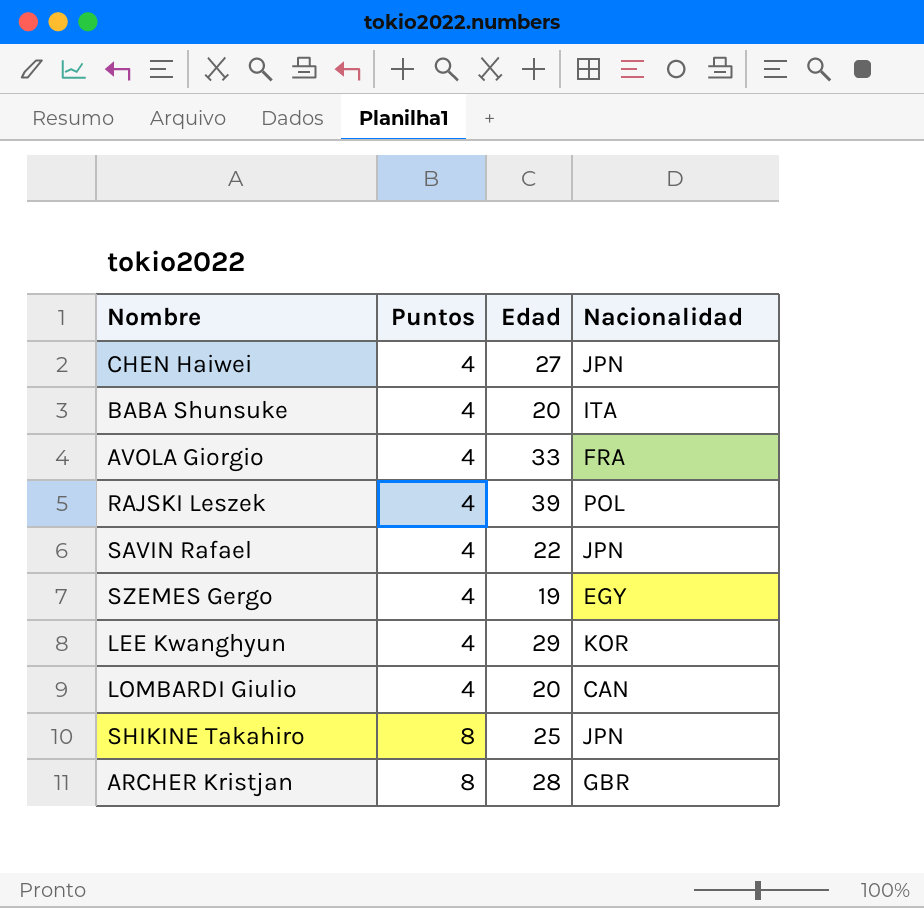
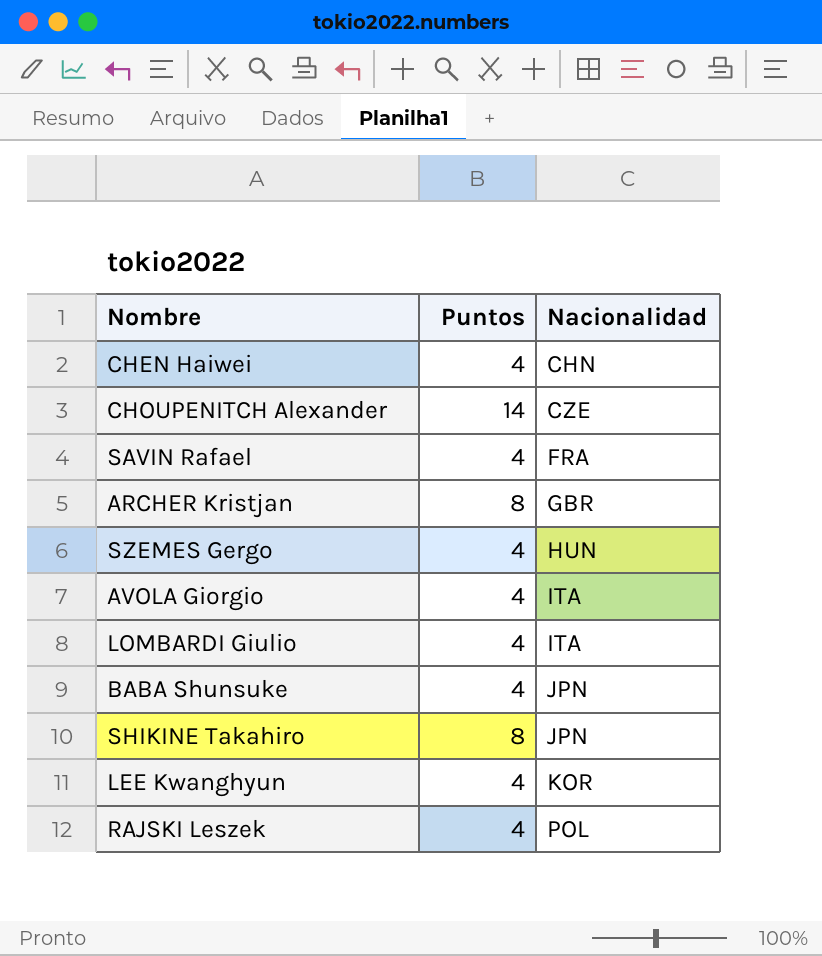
row order: Puntos ascending -> Nacionalidad ascending
column Edad | position: 3 -> none
CHEN Haiwei | Nacionalidad: JPN -> CHN
row CHOUPENITCH Alexander: none -> 14 | CZE
SAVIN Rafael | Nacionalidad: JPN -> FRA
SZEMES Gergo | Nacionalidad: EGY -> HUN
AVOLA Giorgio | Nacionalidad: FRA -> ITA
LOMBARDI Giulio | Nacionalidad: CAN -> ITA
BABA Shunsuke | Nacionalidad: ITA -> JPN

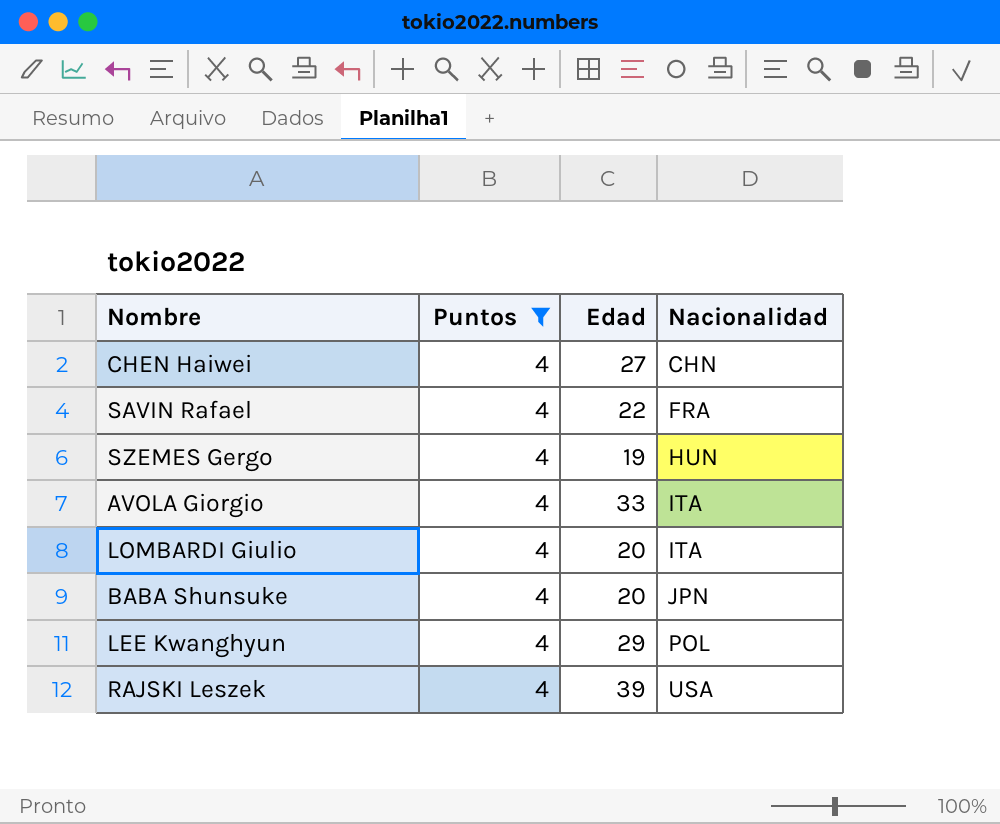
filter: none -> Puntos = 4
column Edad | position: none -> 3
LEE Kwanghyun | Nacionalidad: KOR -> POL
RAJSKI Leszek | Nacionalidad: POL -> USA

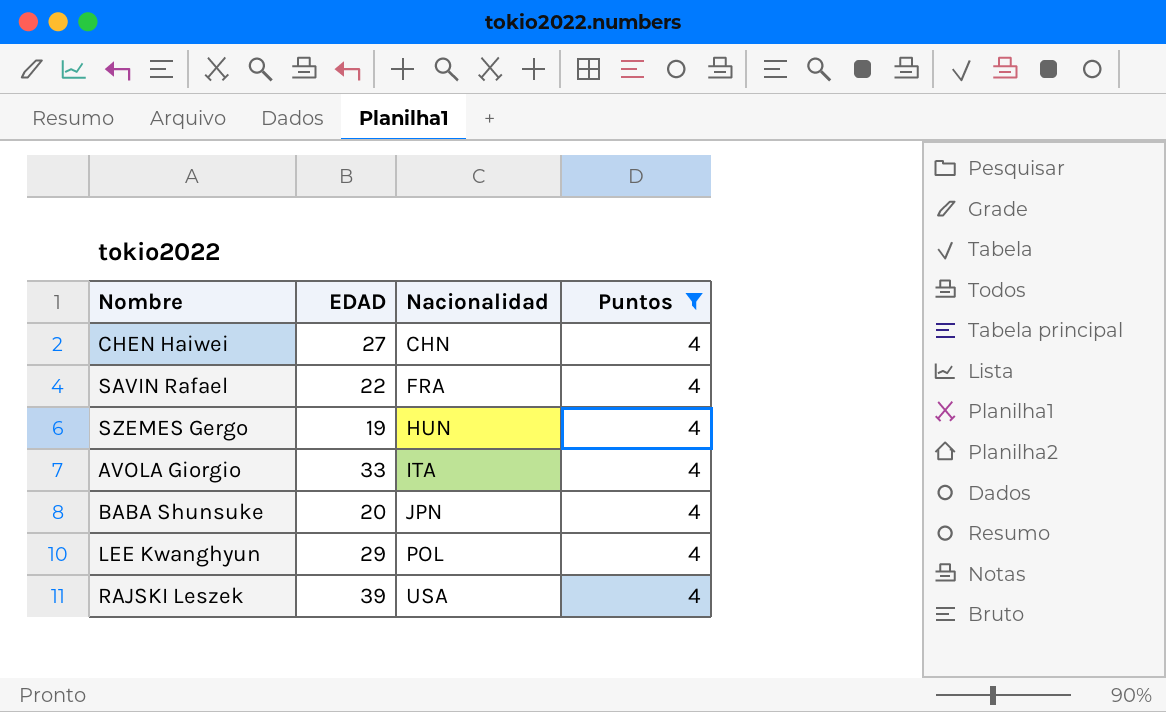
column name: Edad -> EDAD
column Puntos | position: 2 -> 4
row LOMBARDI Giulio: 4 | 20 | ITA -> none

